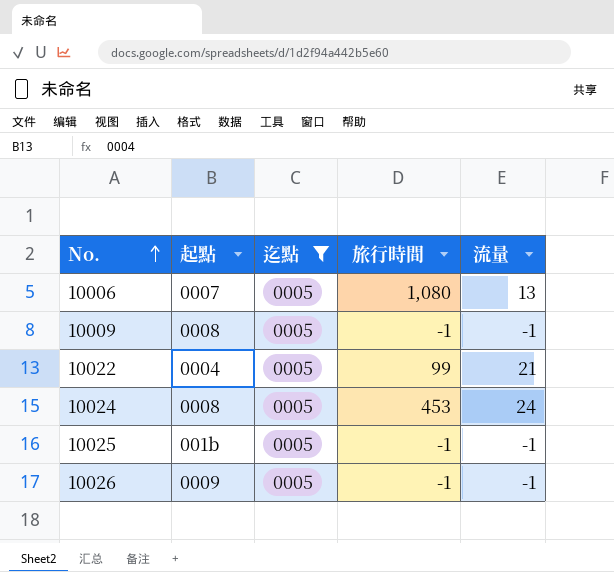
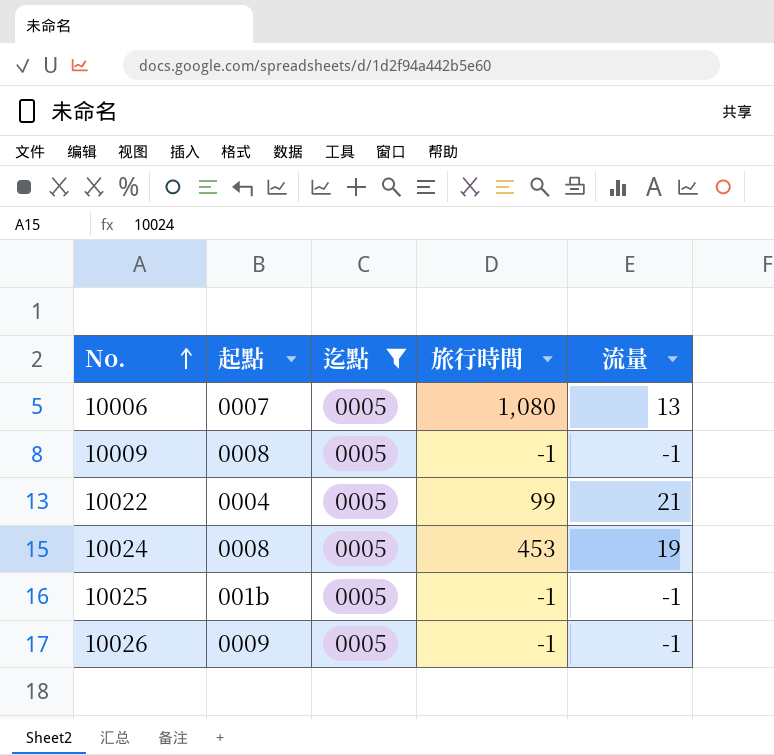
10024 | 流量: 24 -> 19

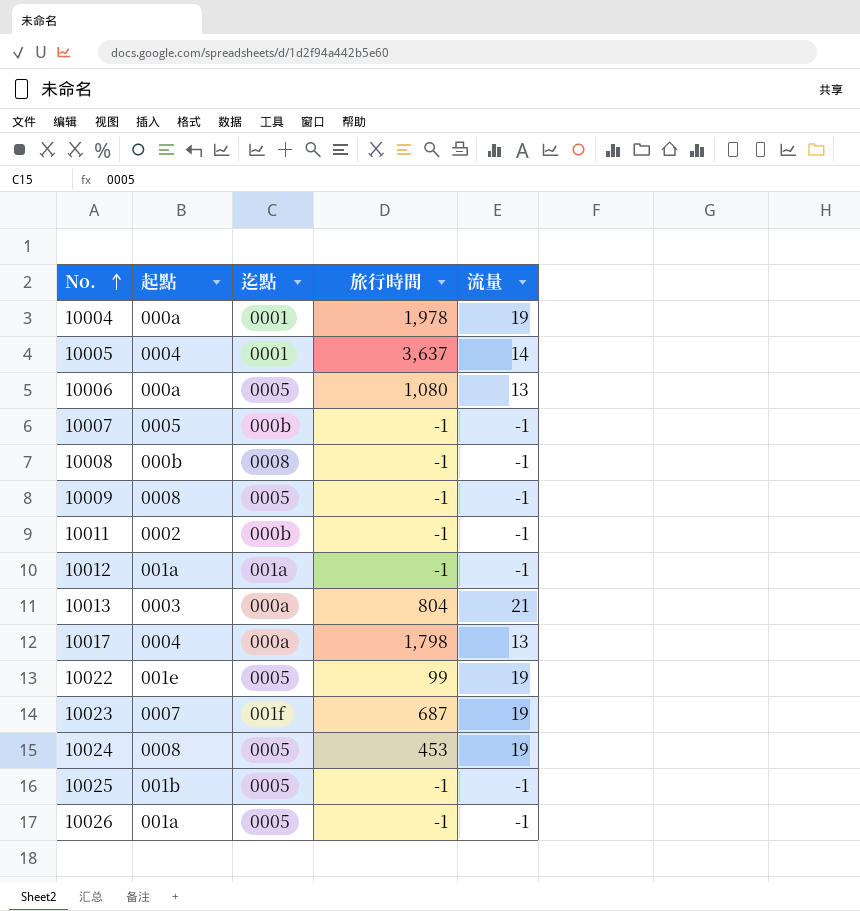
filter: 迄點 = 0005 -> none
10006 | 起點: 0007 -> 000a
10022 | 起點: 0004 -> 001e
10022 | 流量: 21 -> 19
10026 | 起點: 0009 -> 001a

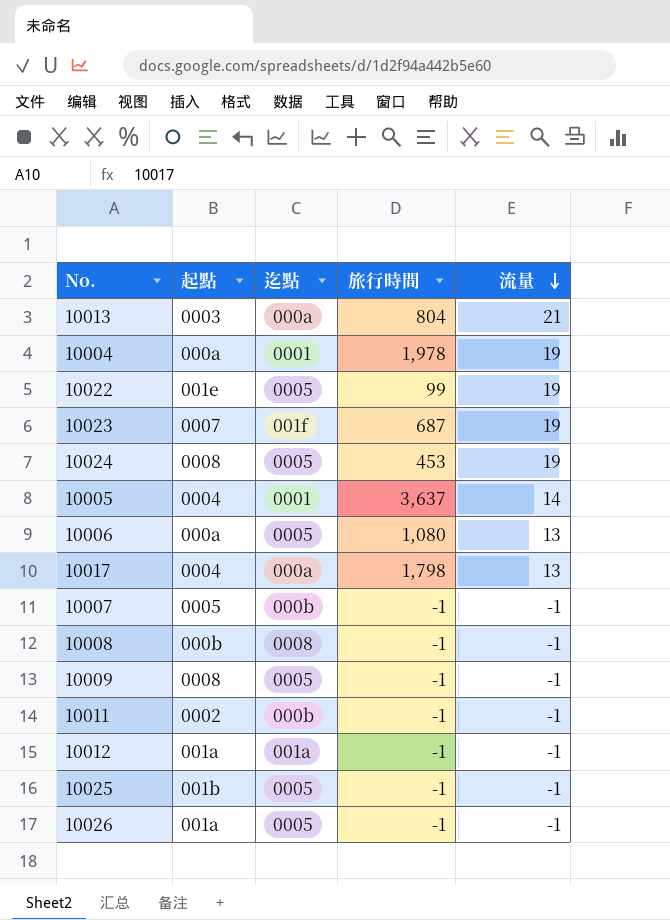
row order: No. ascending -> 流量 descending

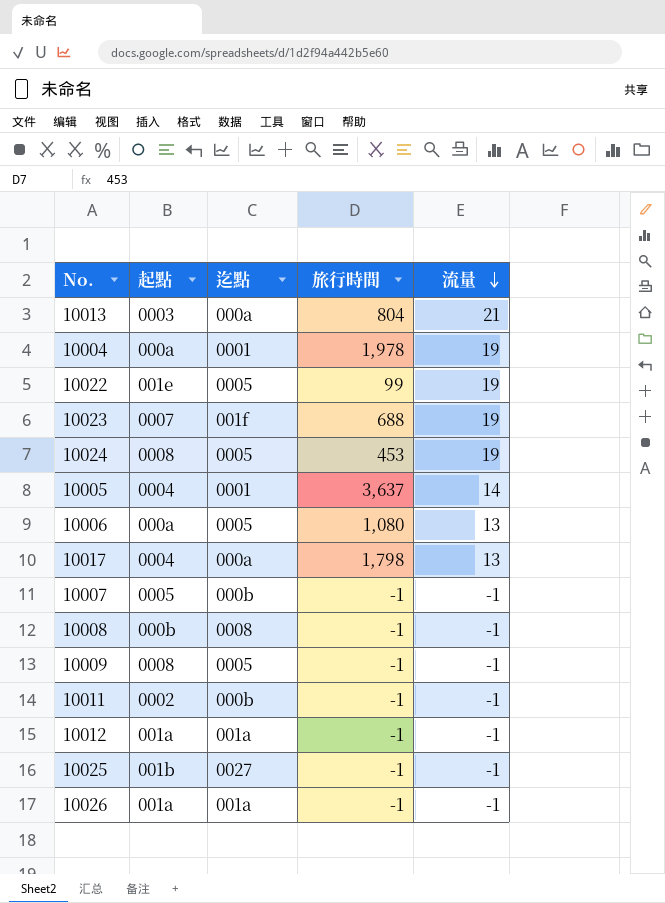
10023 | 旅行時間: 687 -> 688
10025 | 迄點: 0005 -> 0027
10026 | 迄點: 0005 -> 001a

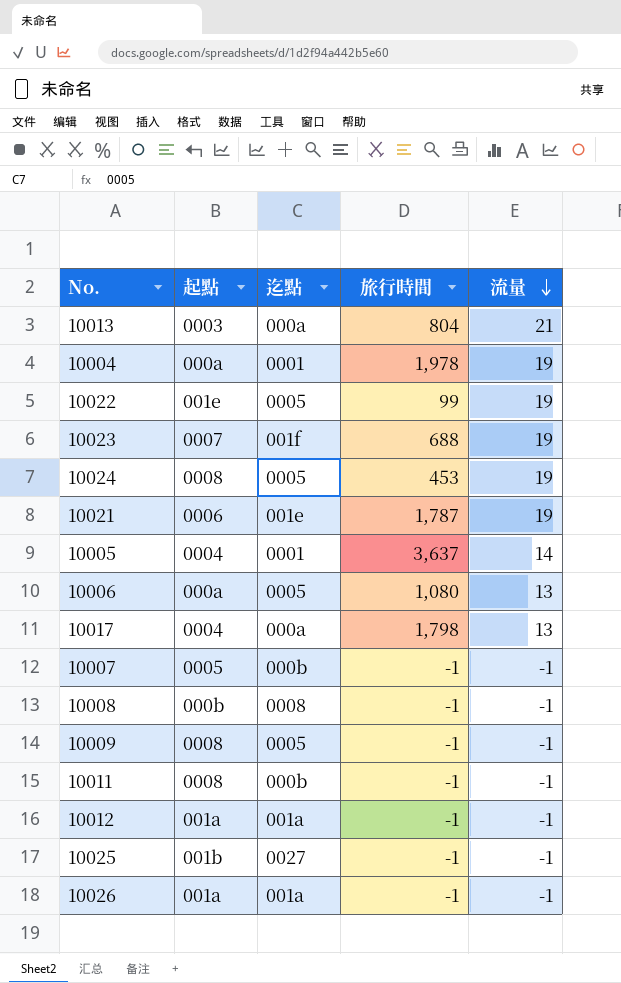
row 10021: none -> 0006 | 001e | 1,787 | 19
10011 | 起點: 0002 -> 0008

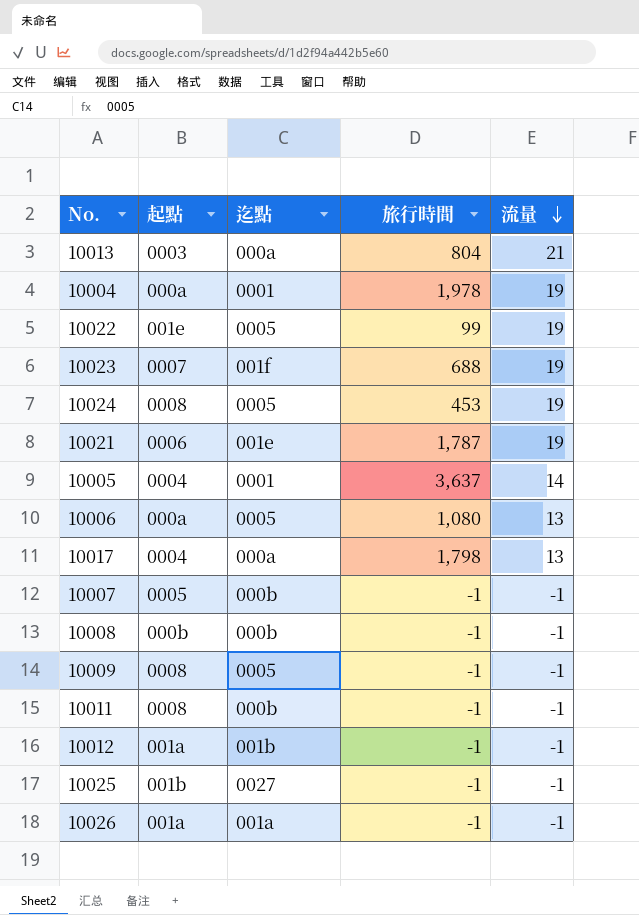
10008 | 迄點: 0008 -> 000b
10012 | 迄點: 001a -> 001b

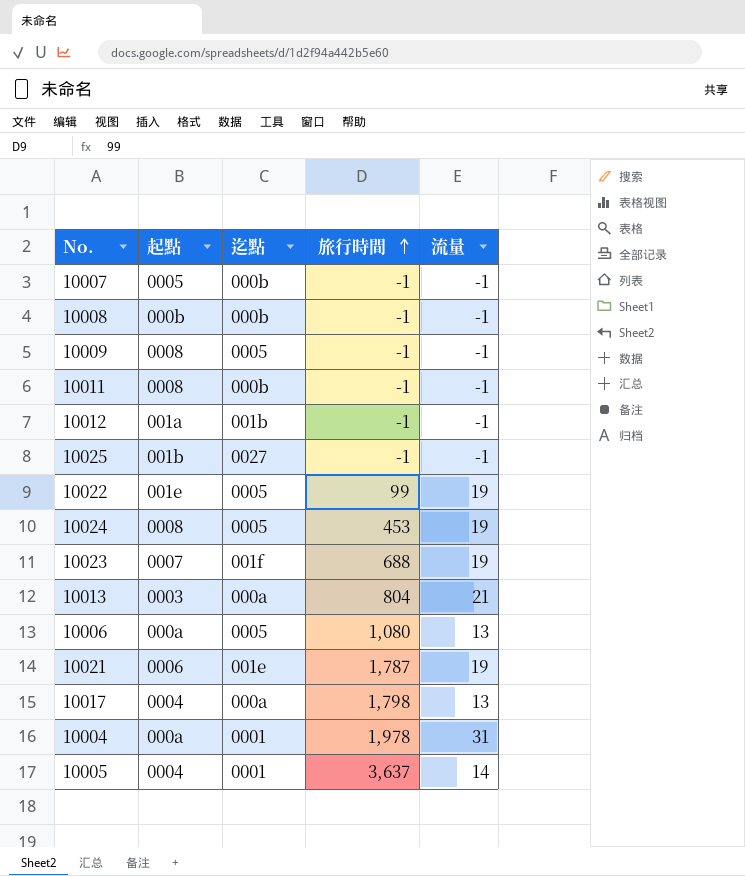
row order: 流量 descending -> 旅行時間 ascending
row 10026: 001a | 001a | -1 | -1 -> none
10004 | 流量: 19 -> 31

